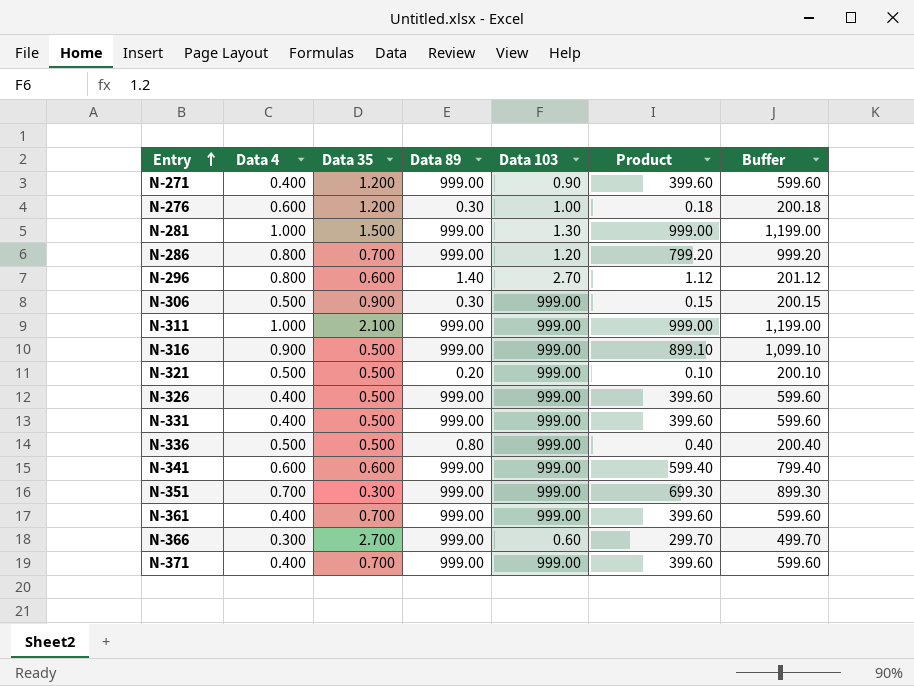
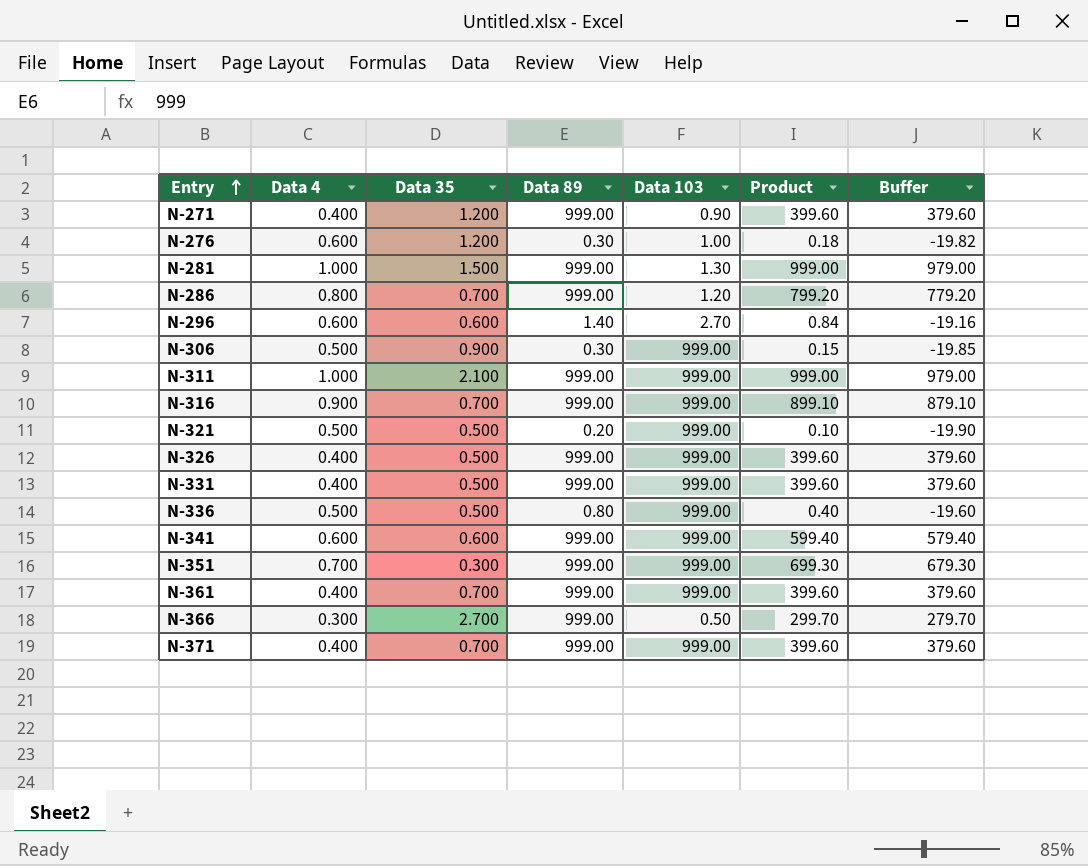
column Buffer | formula: [Product] + 200 -> [Product] - 20
N-296 | Data 4: 0.800 -> 0.600
N-296 | Product: 1.12 -> 0.84
N-316 | Data 35: 0.500 -> 0.700
N-366 | Data 103: 0.60 -> 0.50

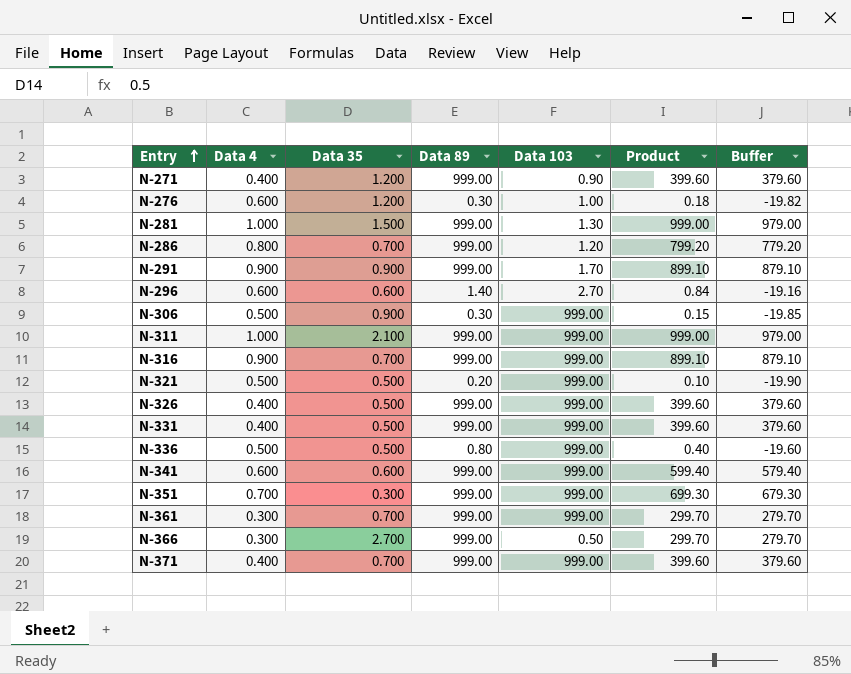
row N-291: none -> 0.900 | 0.900 | 999.00 | 1.70 | 899.10 | 879.10
N-361 | Data 4: 0.400 -> 0.300
N-361 | Product: 399.60 -> 299.70
N-361 | Buffer: 379.60 -> 279.70

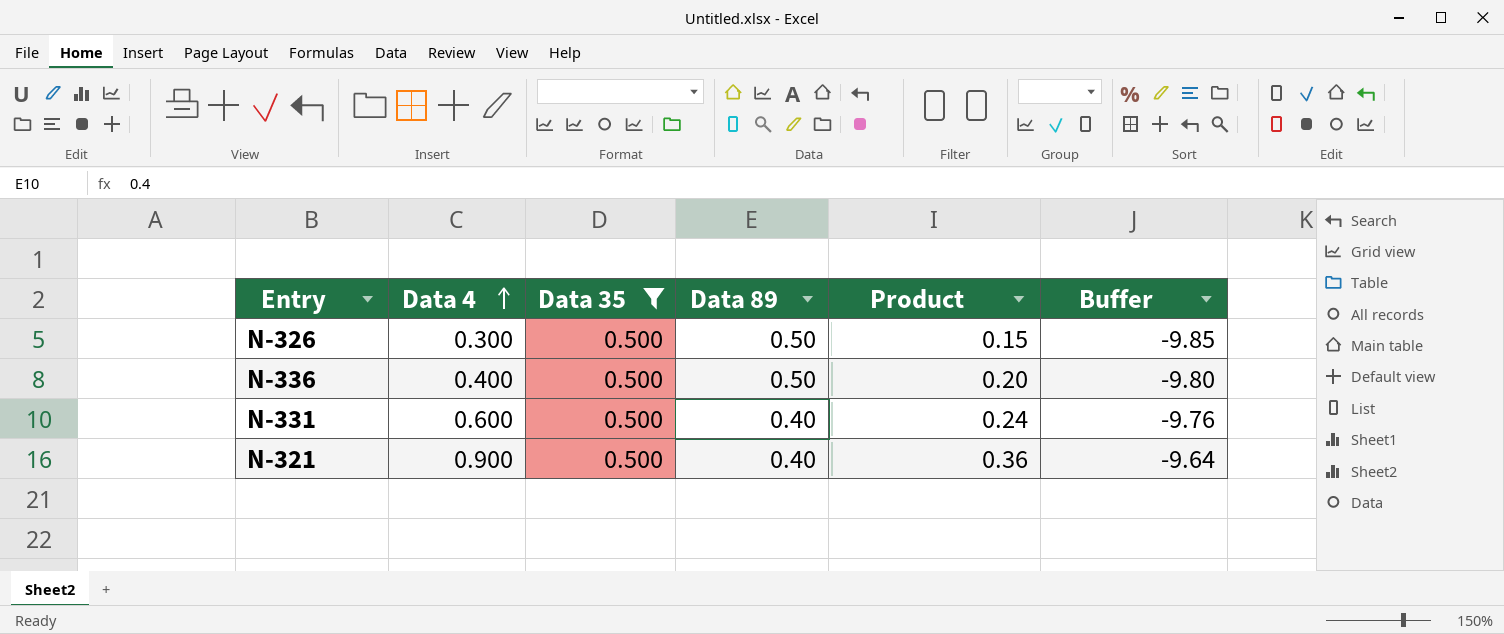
filter: none -> Data 35 = 0.500
row order: Entry ascending -> Data 4 ascending
column Data 103 | position: 5 -> none
column Buffer | formula: [Product] - 20 -> [Product] - 10
N-326 | Data 4: 0.400 -> 0.300
N-326 | Data 89: 999.00 -> 0.50
N-326 | Product: 399.60 -> 0.15
N-336 | Data 4: 0.500 -> 0.400
N-336 | Data 89: 0.80 -> 0.50
N-336 | Product: 0.40 -> 0.20
N-331 | Data 4: 0.400 -> 0.600
N-331 | Data 89: 999.00 -> 0.40
N-331 | Product: 399.60 -> 0.24
N-321 | Data 4: 0.500 -> 0.900
N-321 | Data 89: 0.20 -> 0.40
N-321 | Product: 0.10 -> 0.36

